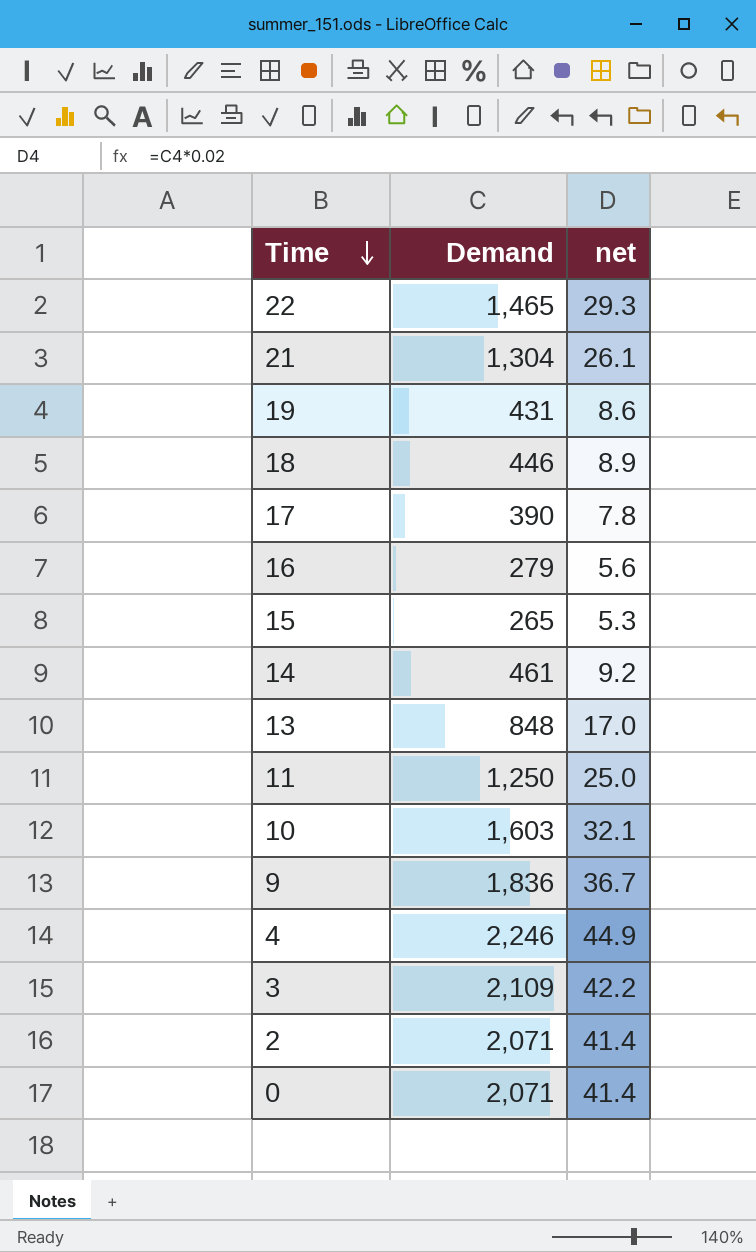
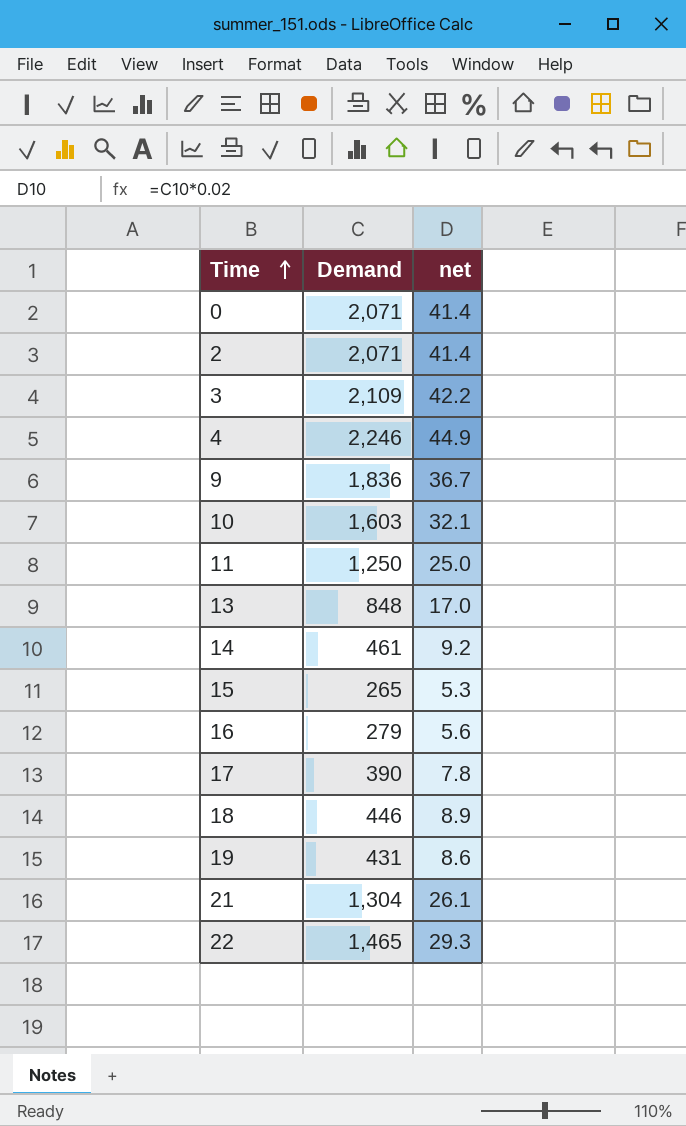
row order: Time descending -> Time ascending

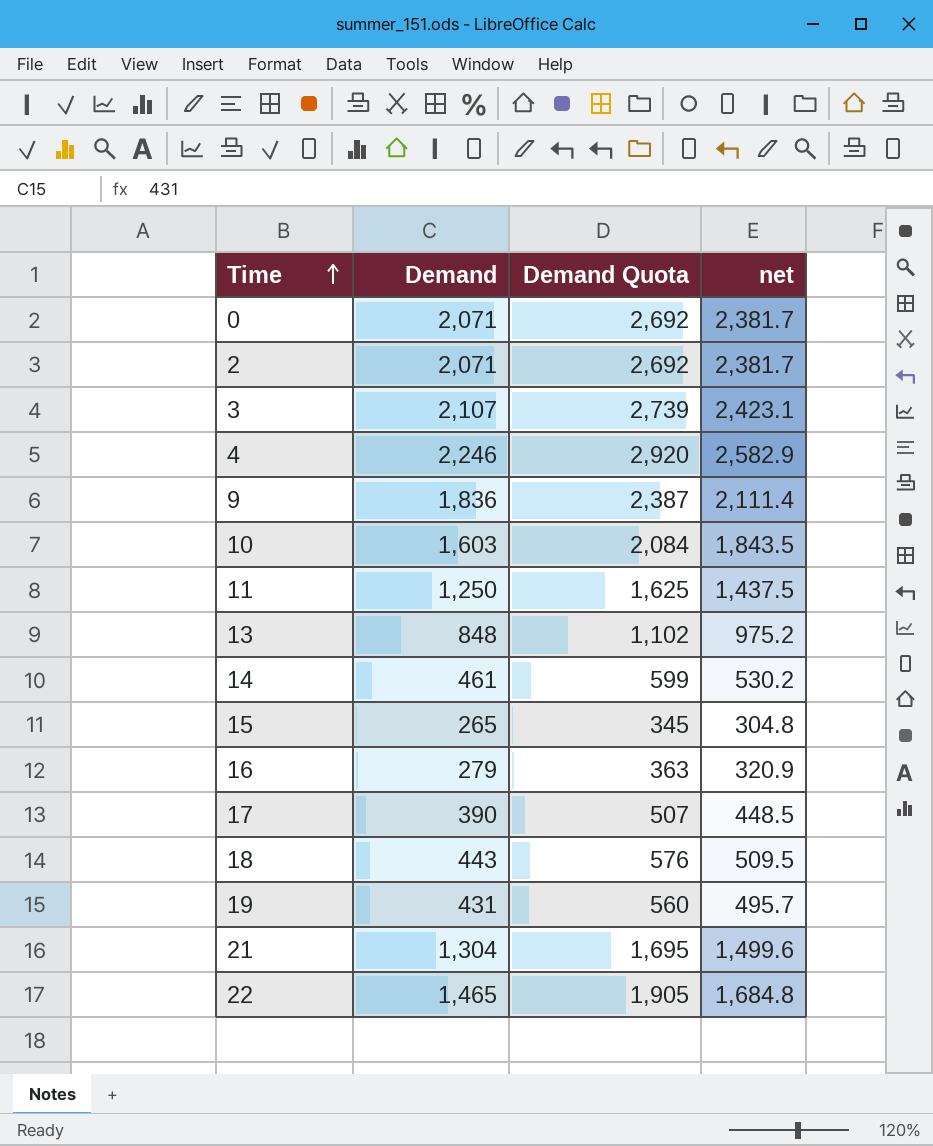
column Demand Quota | formula: none -> [Demand] * 1.3
column net | formula: [Demand] * 0.02 -> [Demand] * 1.15
3 | Demand: 2,109 -> 2,107
18 | Demand: 446 -> 443

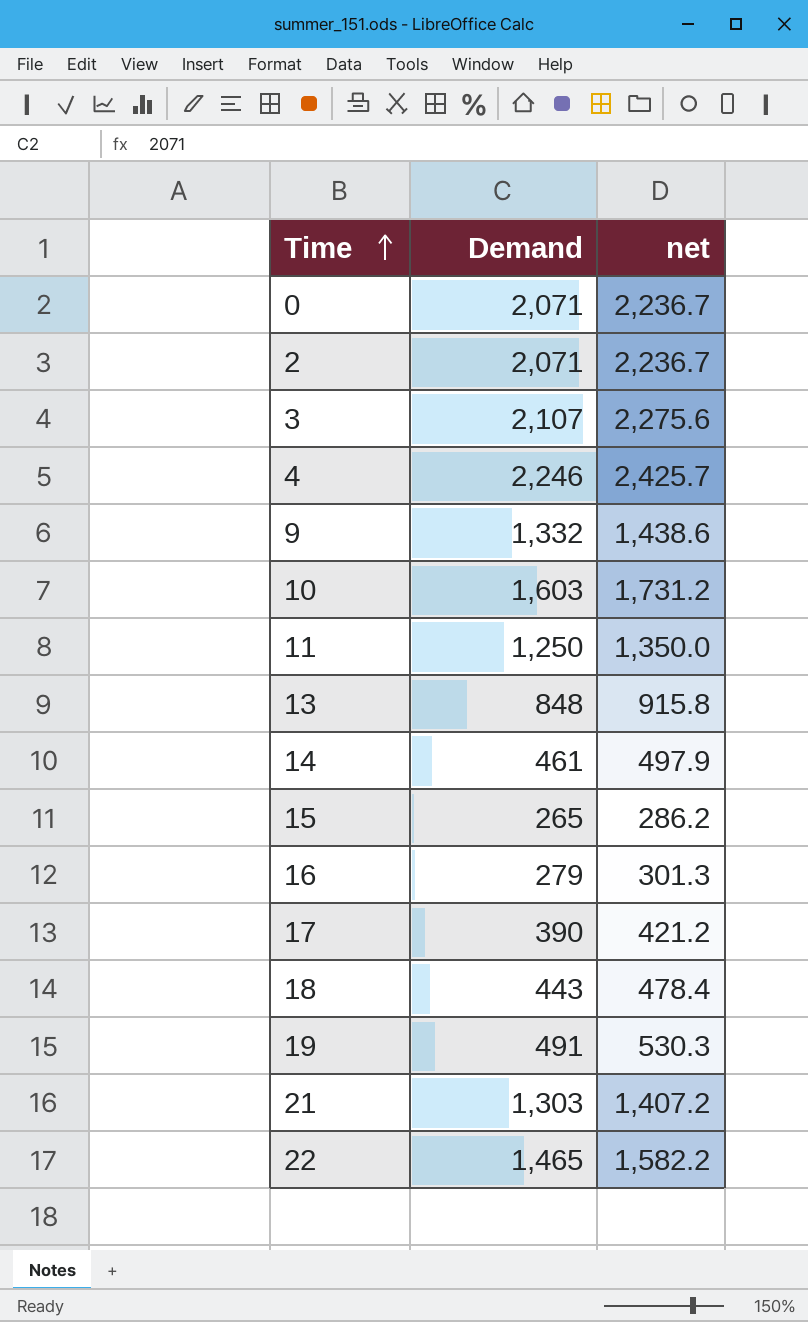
column Demand Quota | formula: [Demand] * 1.3 -> none
column net | formula: [Demand] * 1.15 -> [Demand] * 1.08
9 | Demand: 1,836 -> 1,332
19 | Demand: 431 -> 491
21 | Demand: 1,304 -> 1,303

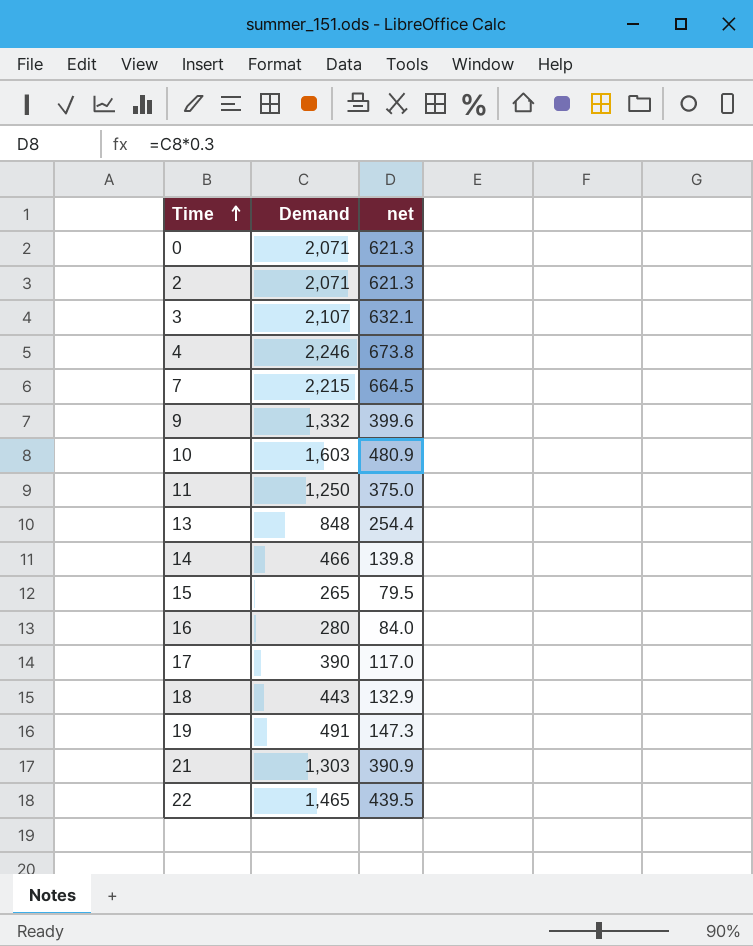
column net | formula: [Demand] * 1.08 -> [Demand] * 0.3
row 7: none -> 2,215 | 664.5
14 | Demand: 461 -> 466
16 | Demand: 279 -> 280

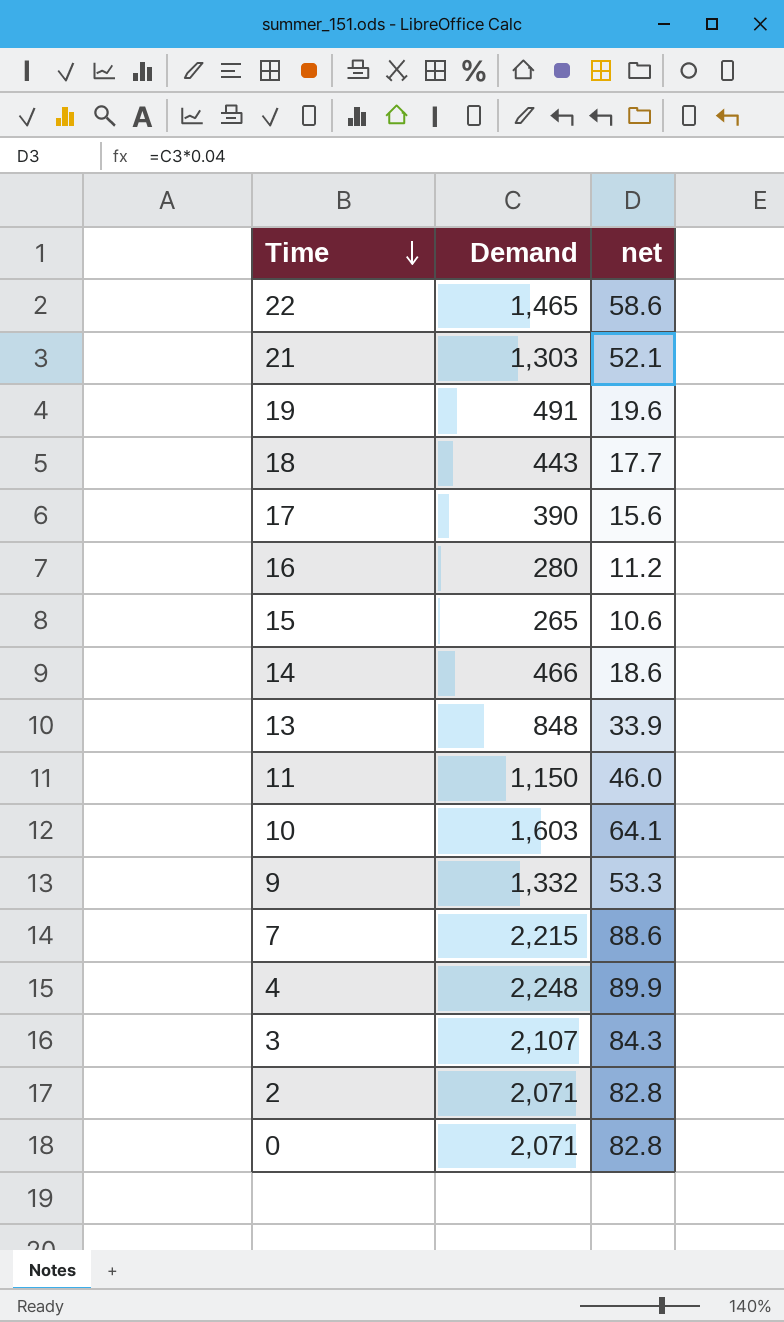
row order: Time ascending -> Time descending
column net | formula: [Demand] * 0.3 -> [Demand] * 0.04
11 | Demand: 1,250 -> 1,150
4 | Demand: 2,246 -> 2,248

